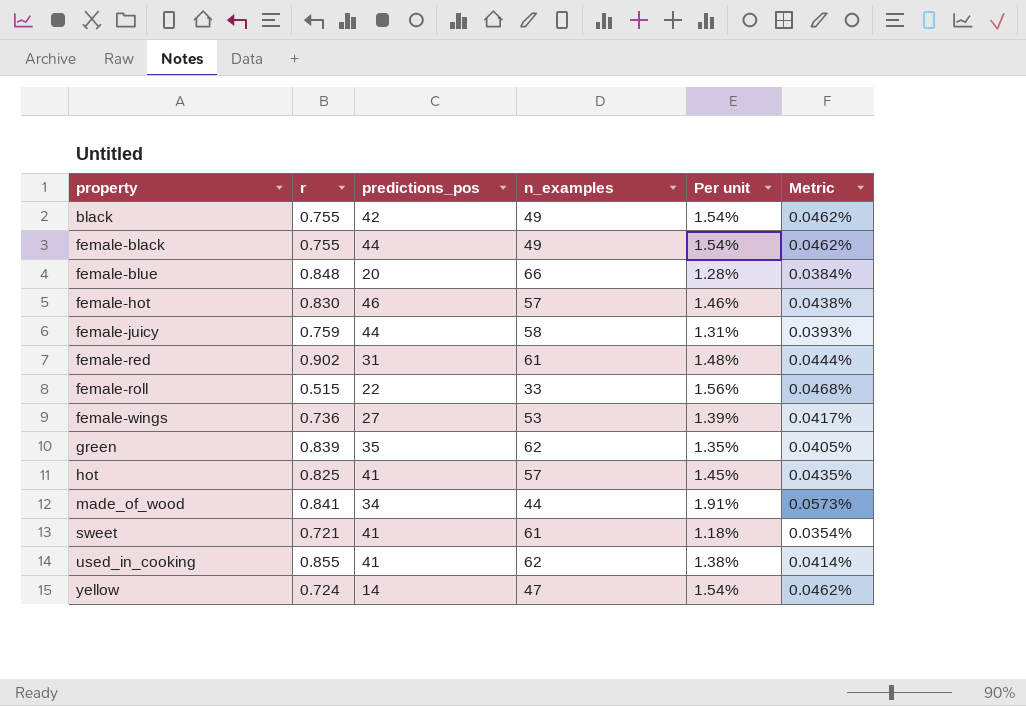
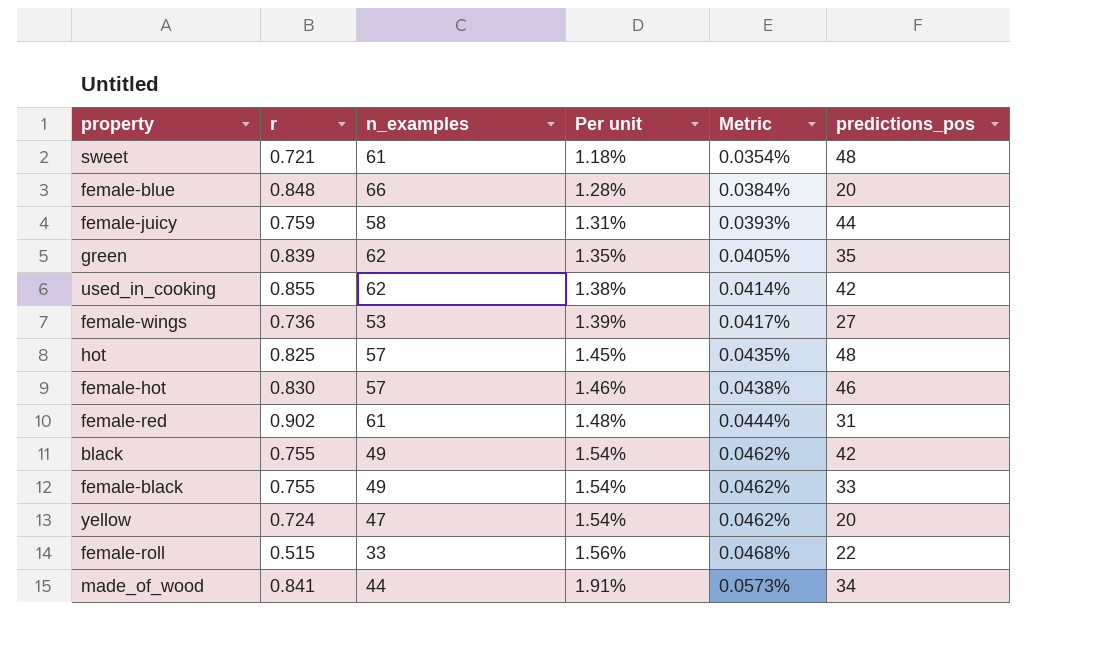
row order: property ascending -> Per unit ascending
column predictions_pos | position: 3 -> 6
sweet | predictions_pos: 41 -> 48
used_in_cooking | predictions_pos: 41 -> 42
hot | predictions_pos: 41 -> 48
female-black | predictions_pos: 44 -> 33
yellow | predictions_pos: 14 -> 20

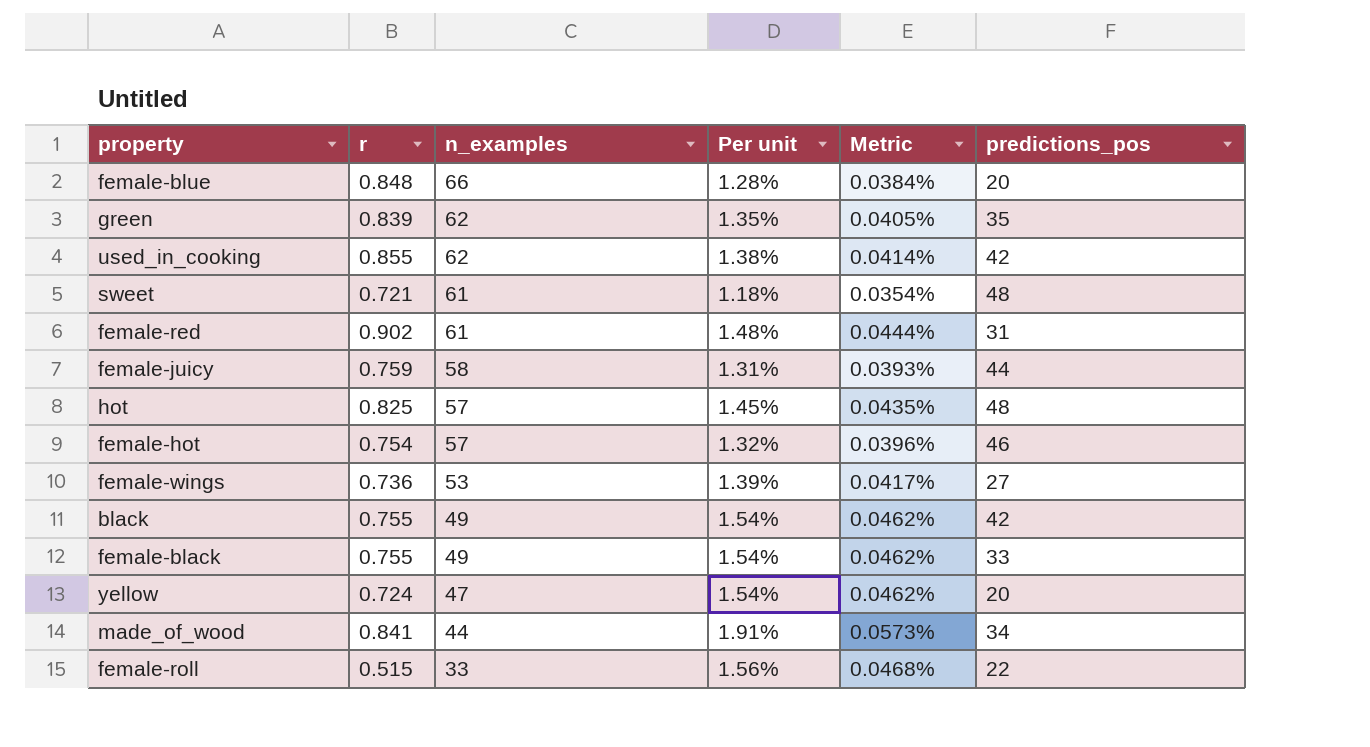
row order: Per unit ascending -> n_examples descending
female-hot | r: 0.830 -> 0.754
female-hot | Per unit: 1.46% -> 1.32%
female-hot | Metric: 0.0438% -> 0.0396%

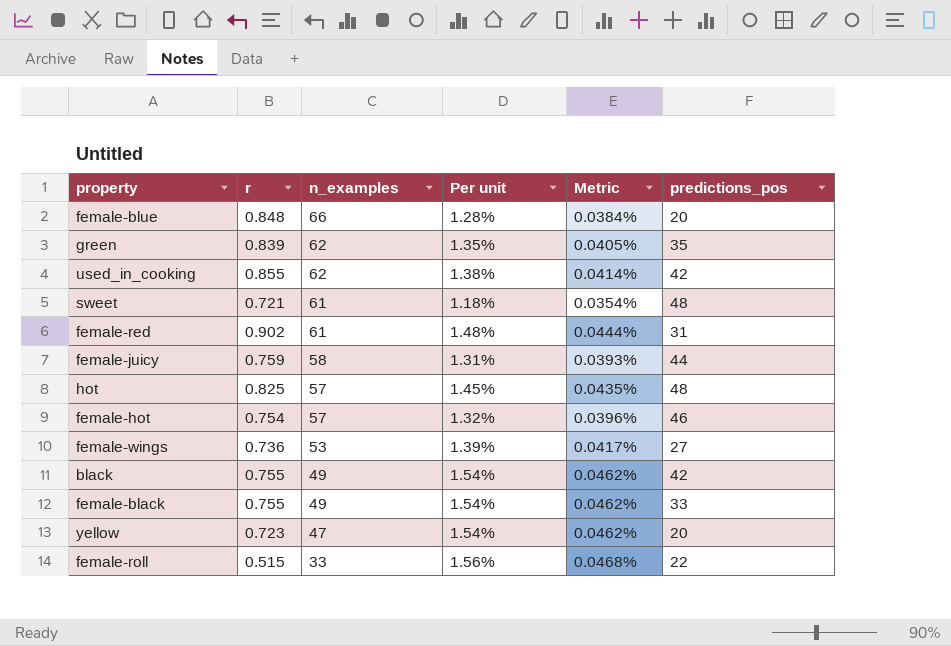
row made_of_wood: 0.841 | 44 | 1.91% | 0.0573% | 34 -> none
yellow | r: 0.724 -> 0.723

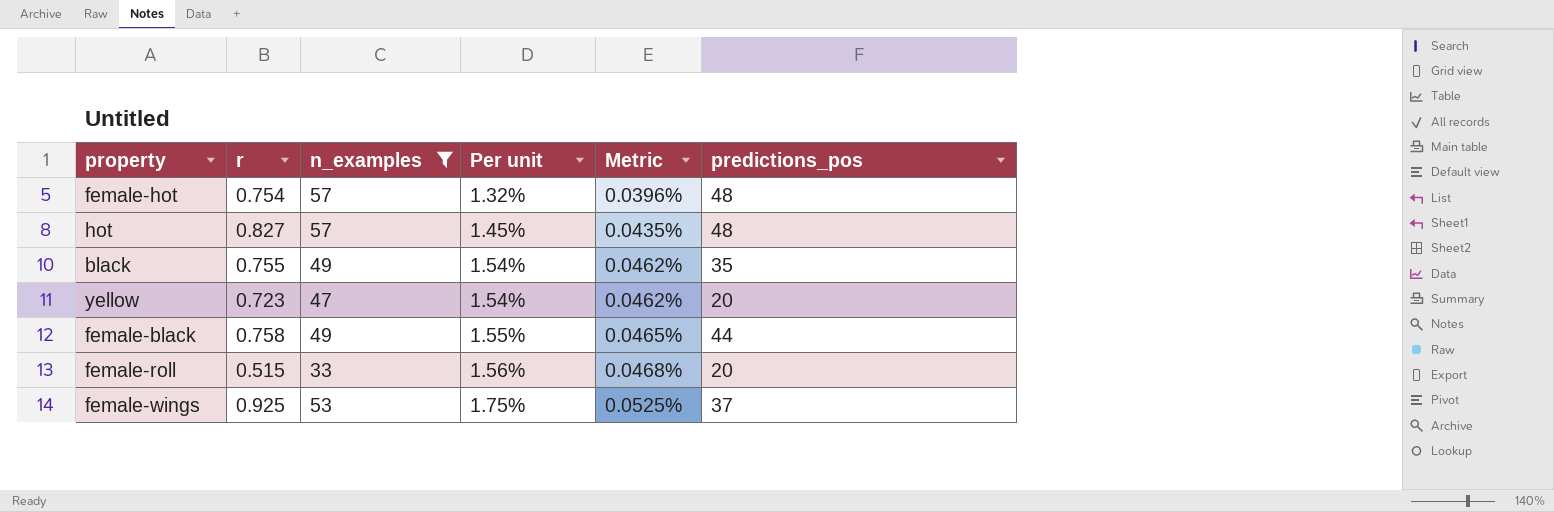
filter: none -> n_examples <= 57
row order: n_examples descending -> Per unit ascending
female-hot | predictions_pos: 46 -> 48
hot | r: 0.825 -> 0.827
black | predictions_pos: 42 -> 35
female-black | r: 0.755 -> 0.758
female-black | Per unit: 1.54% -> 1.55%
female-black | Metric: 0.0462% -> 0.0465%
female-black | predictions_pos: 33 -> 44
female-roll | predictions_pos: 22 -> 20
female-wings | r: 0.736 -> 0.925
female-wings | Per unit: 1.39% -> 1.75%
female-wings | Metric: 0.0417% -> 0.0525%
female-wings | predictions_pos: 27 -> 37

